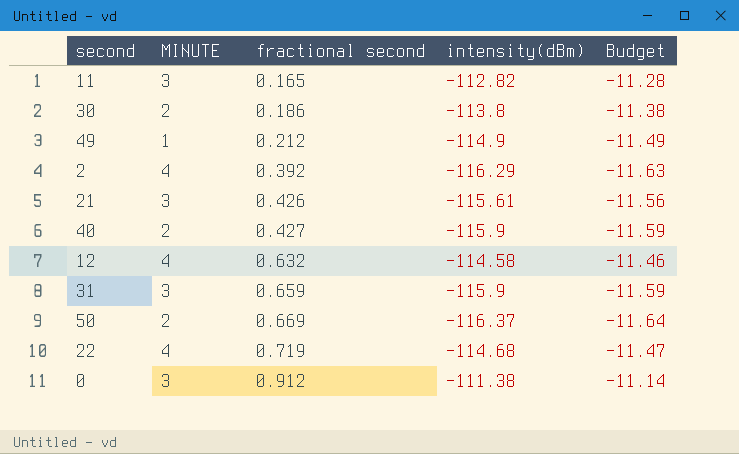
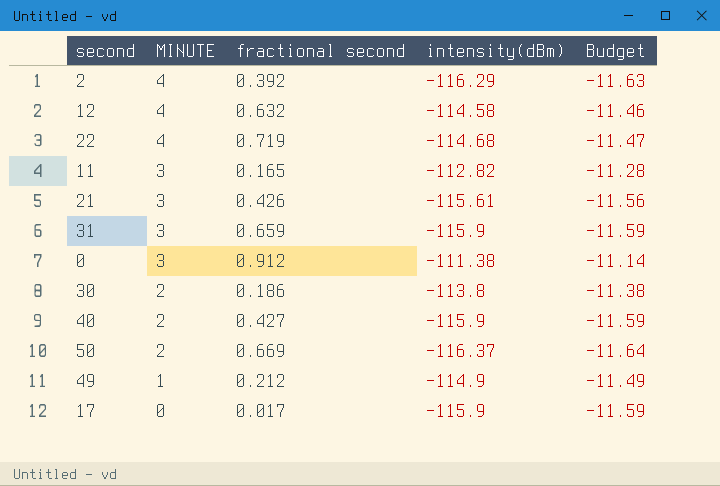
row order: fractional second ascending -> MINUTE descending
row 17: none -> 0 | 0.017 | -115.9 | -11.59

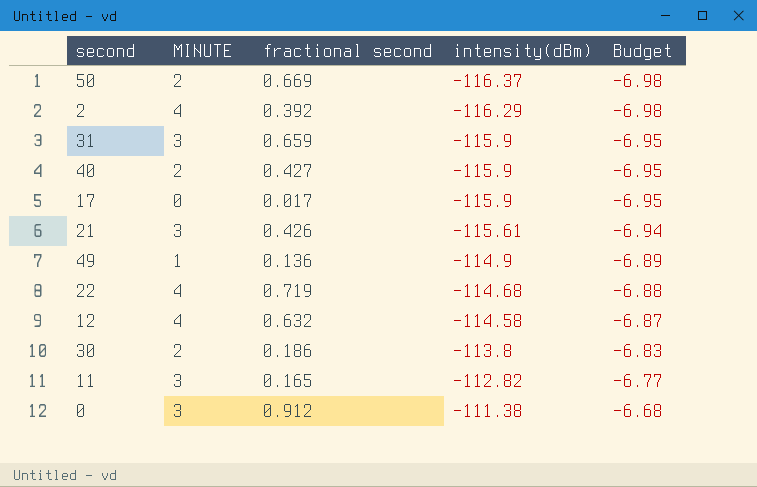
row order: MINUTE descending -> intensity(dBm) ascending
column Budget | formula: [intensity(dBm)] * 0.1 -> [intensity(dBm)] * 0.06
49 | fractional second: 0.212 -> 0.136

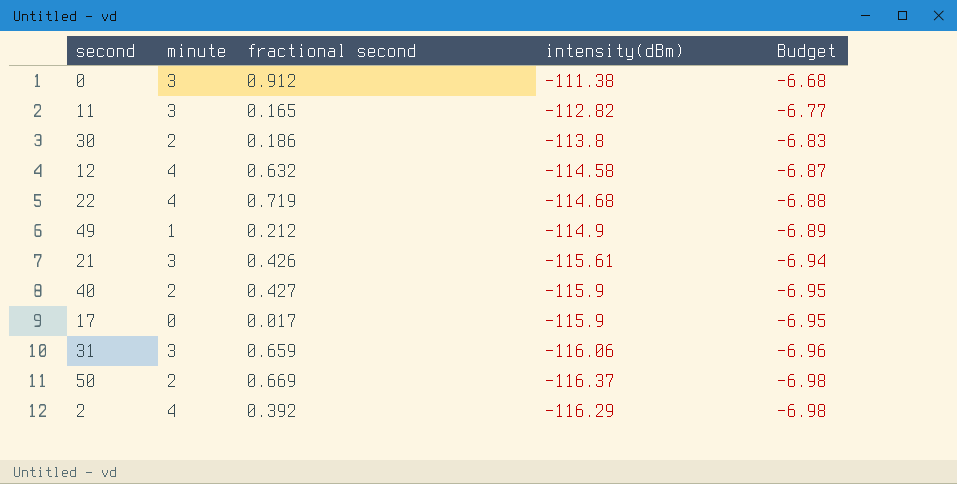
row order: intensity(dBm) ascending -> Budget descending
column name: MINUTE -> minute
49 | fractional second: 0.136 -> 0.212
31 | intensity(dBm): -115.9 -> -116.06
31 | Budget: -6.95 -> -6.96

